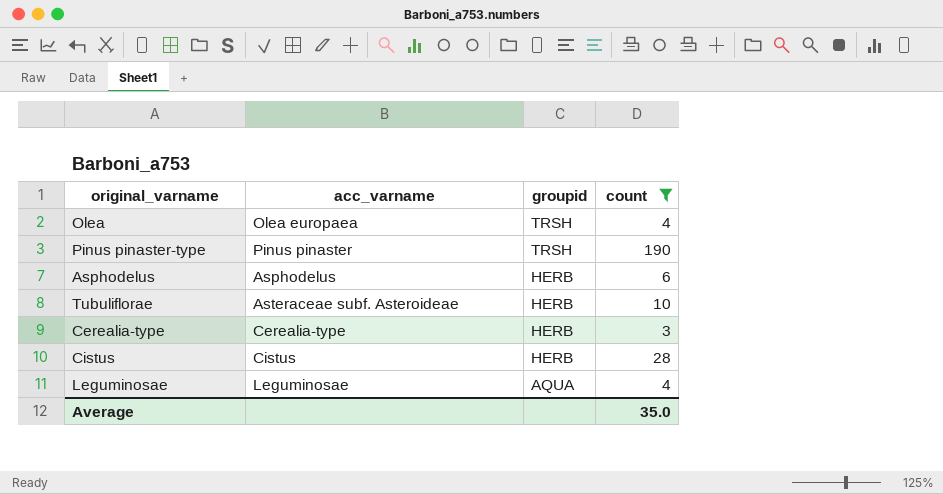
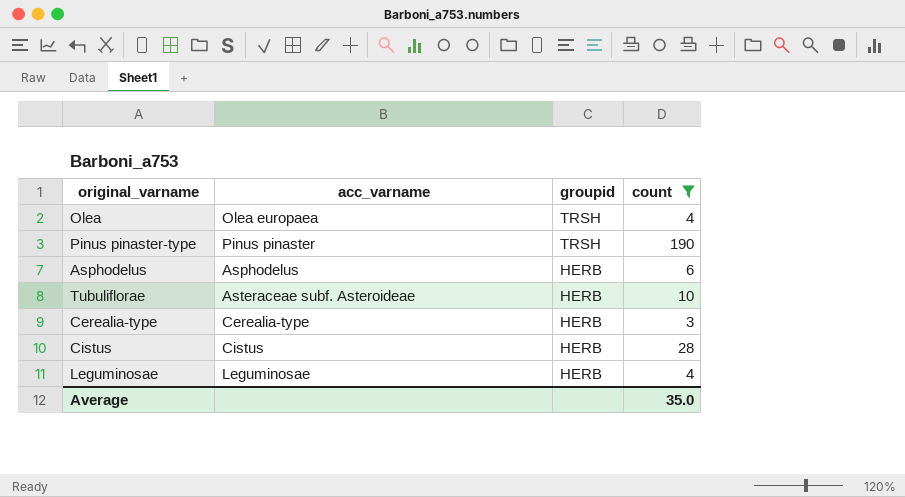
Leguminosae | groupid: AQUA -> HERB

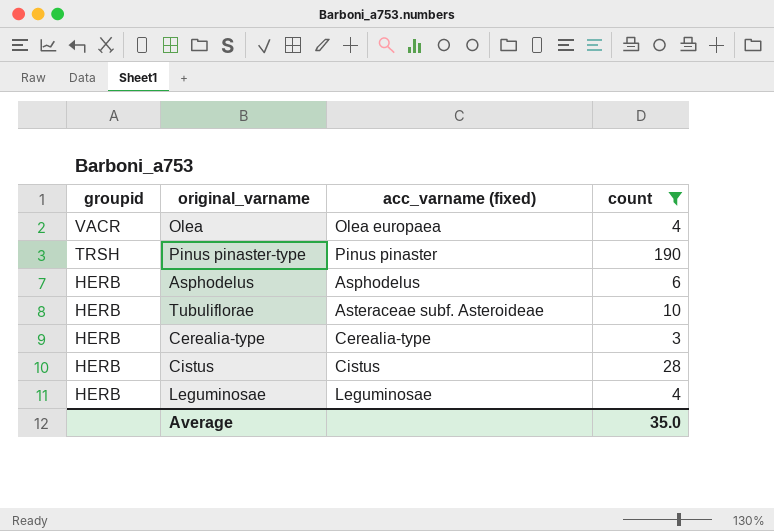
column groupid | position: 3 -> 1
column name: acc_varname -> acc_varname (fixed)
Olea | groupid: TRSH -> VACR

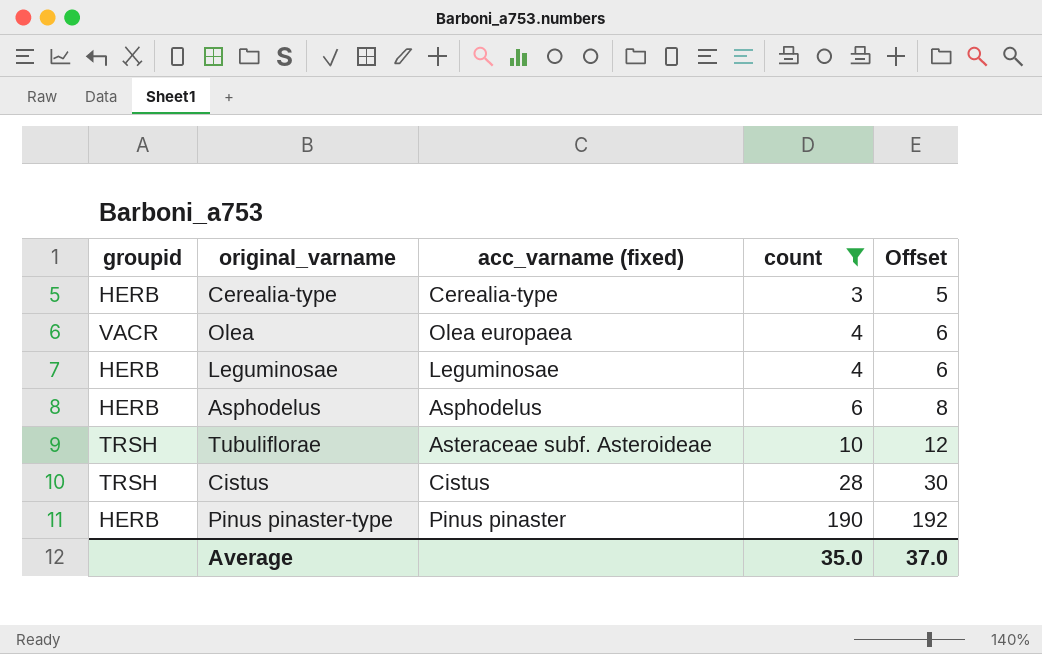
row order: groupid descending -> count ascending
column Offset | formula: none -> [count] + 2
Tubuliflorae | groupid: HERB -> TRSH
Cistus | groupid: HERB -> TRSH
Pinus pinaster-type | groupid: TRSH -> HERB

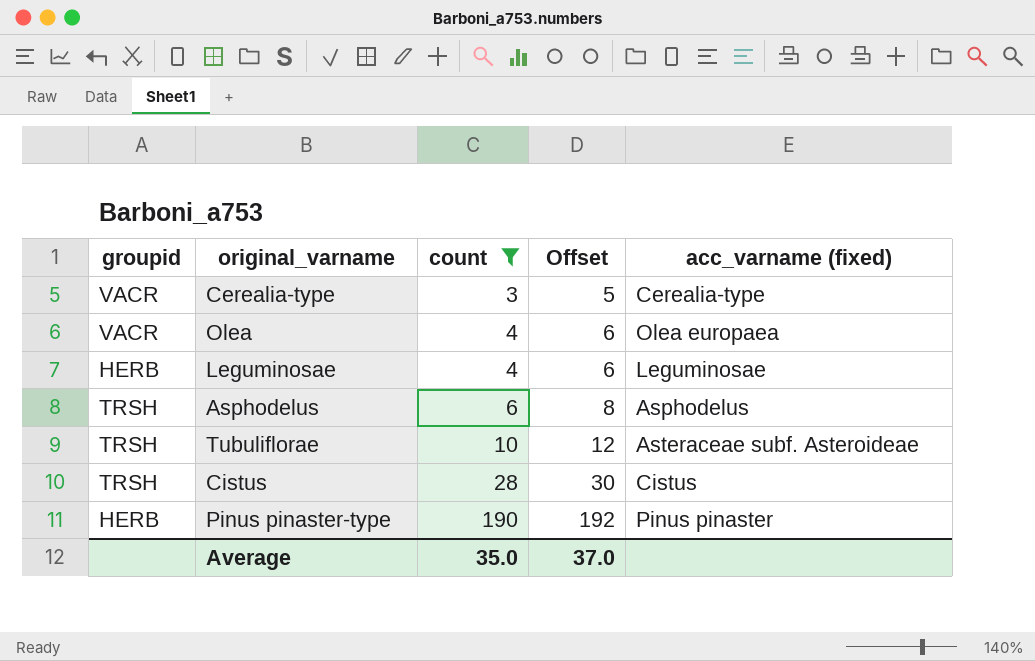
column acc_varname (fixed) | position: 3 -> 5
Cerealia-type | groupid: HERB -> VACR
Asphodelus | groupid: HERB -> TRSH

